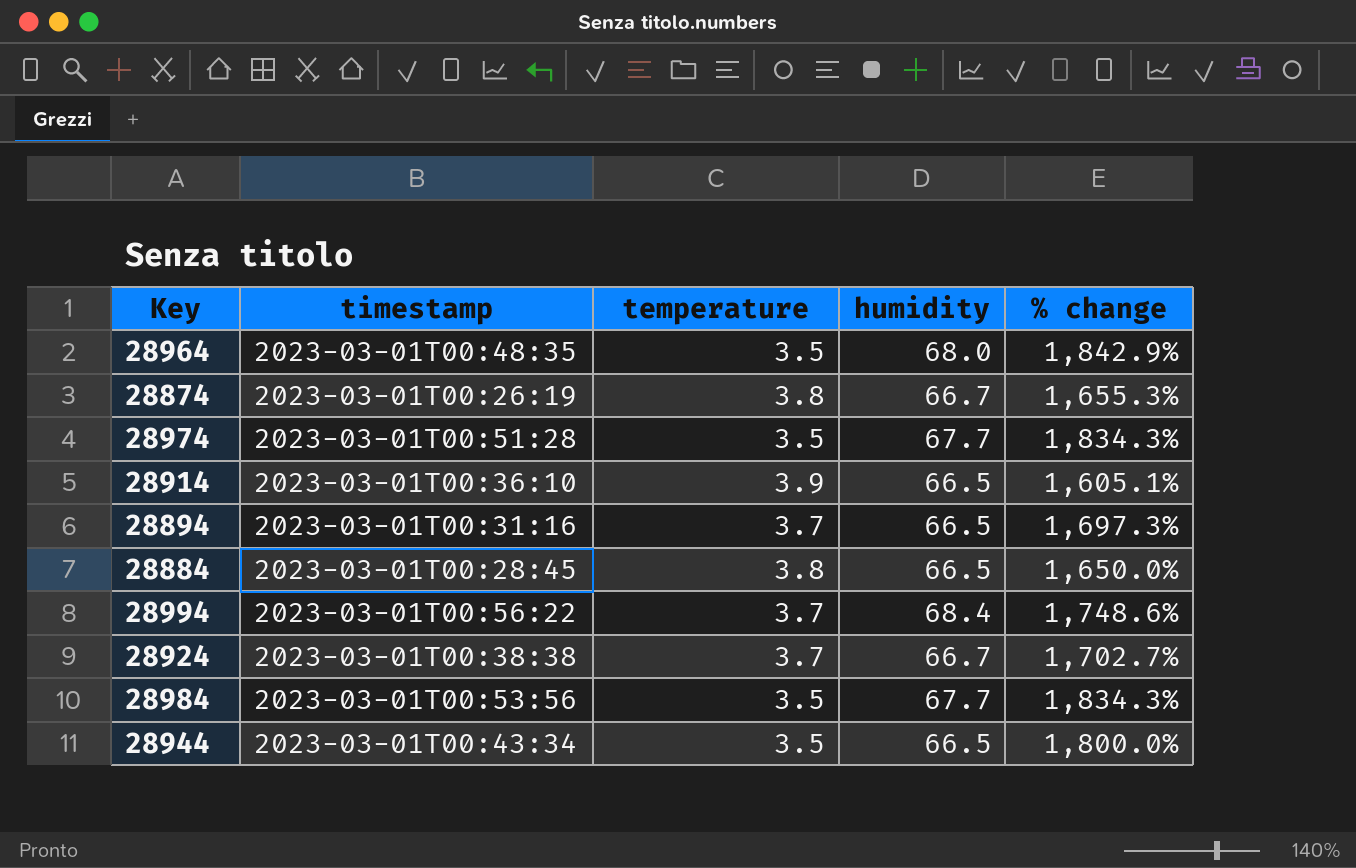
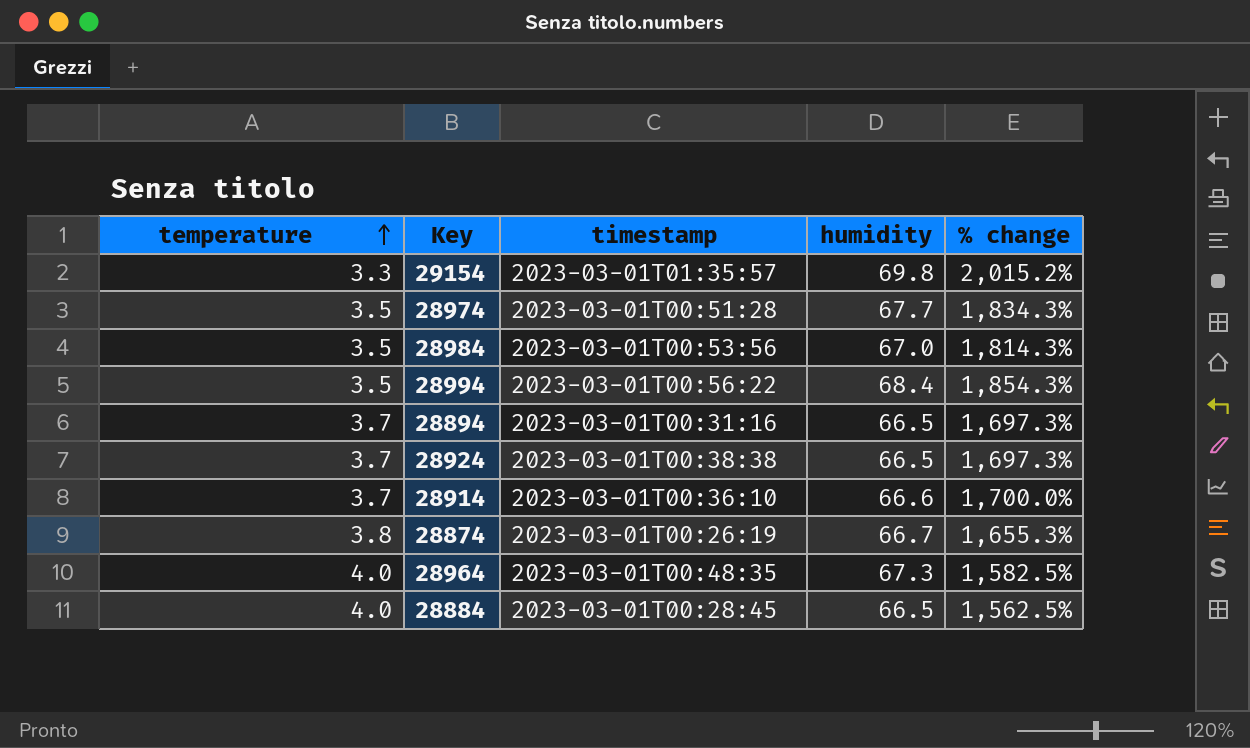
row order: none -> temperature ascending
column temperature | position: 3 -> 1
row 28944: 2023-03-01T00:43:34 | 3.5 | 66.5 | 1,800.0% -> none
row 29154: none -> 3.3 | 2023-03-01T01:35:57 | 69.8 | 2,015.2%
28984 | humidity: 67.7 -> 67.0
28984 | % change: 1,834.3% -> 1,814.3%
28994 | temperature: 3.7 -> 3.5
28994 | % change: 1,748.6% -> 1,854.3%
28924 | humidity: 66.7 -> 66.5
28924 | % change: 1,702.7% -> 1,697.3%
28914 | temperature: 3.9 -> 3.7
28914 | humidity: 66.5 -> 66.6
28914 | % change: 1,605.1% -> 1,700.0%
28964 | temperature: 3.5 -> 4.0
28964 | humidity: 68.0 -> 67.3
28964 | % change: 1,842.9% -> 1,582.5%
28884 | temperature: 3.8 -> 4.0
28884 | % change: 1,650.0% -> 1,562.5%

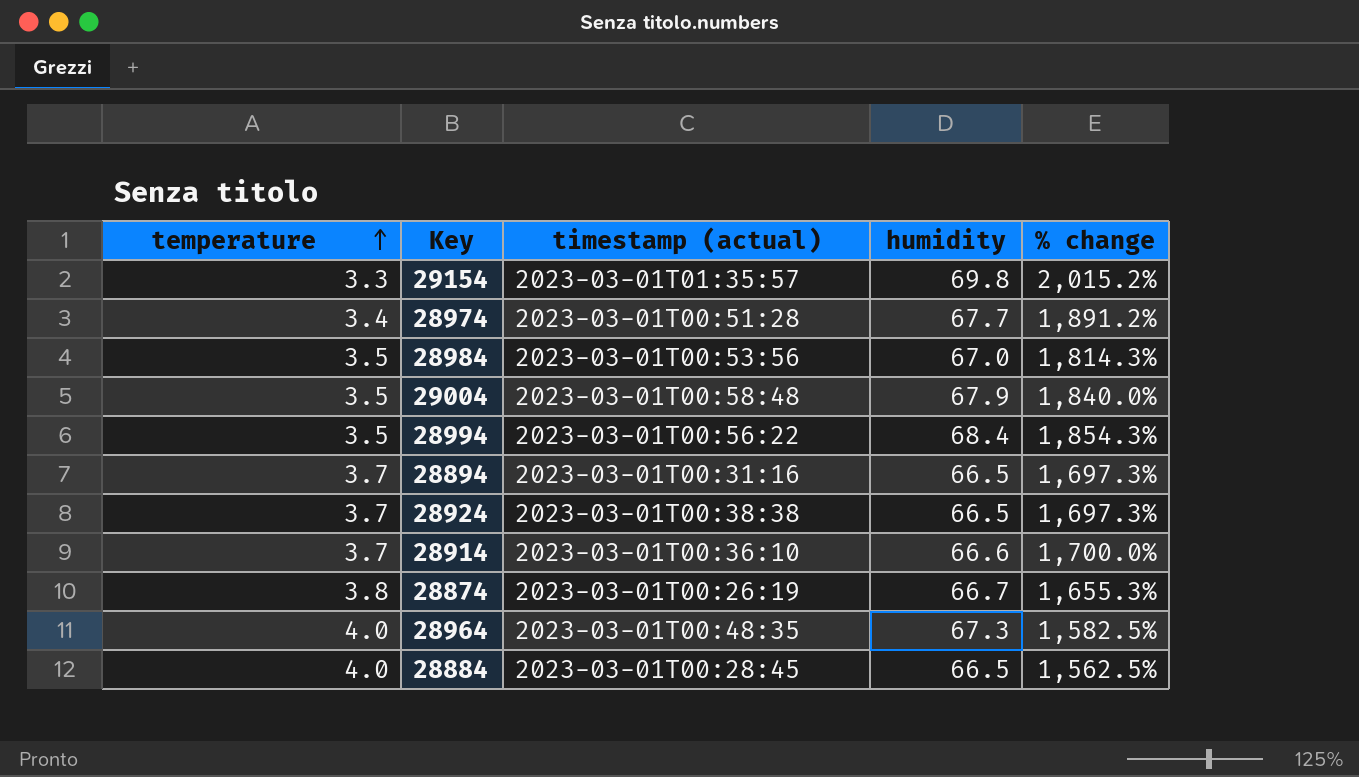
column name: timestamp -> timestamp (actual)
28974 | temperature: 3.5 -> 3.4
28974 | % change: 1,834.3% -> 1,891.2%
row 29004: none -> 3.5 | 2023-03-01T00:58:48 | 67.9 | 1,840.0%

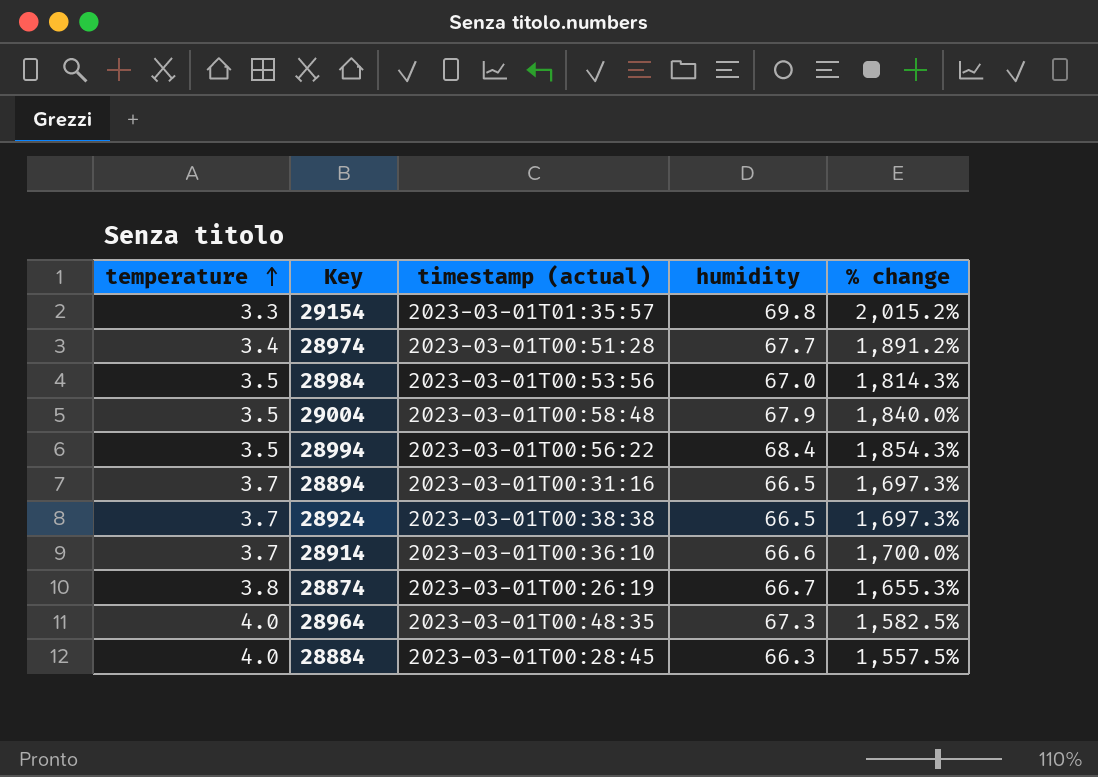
28884 | humidity: 66.5 -> 66.3
28884 | % change: 1,562.5% -> 1,557.5%

